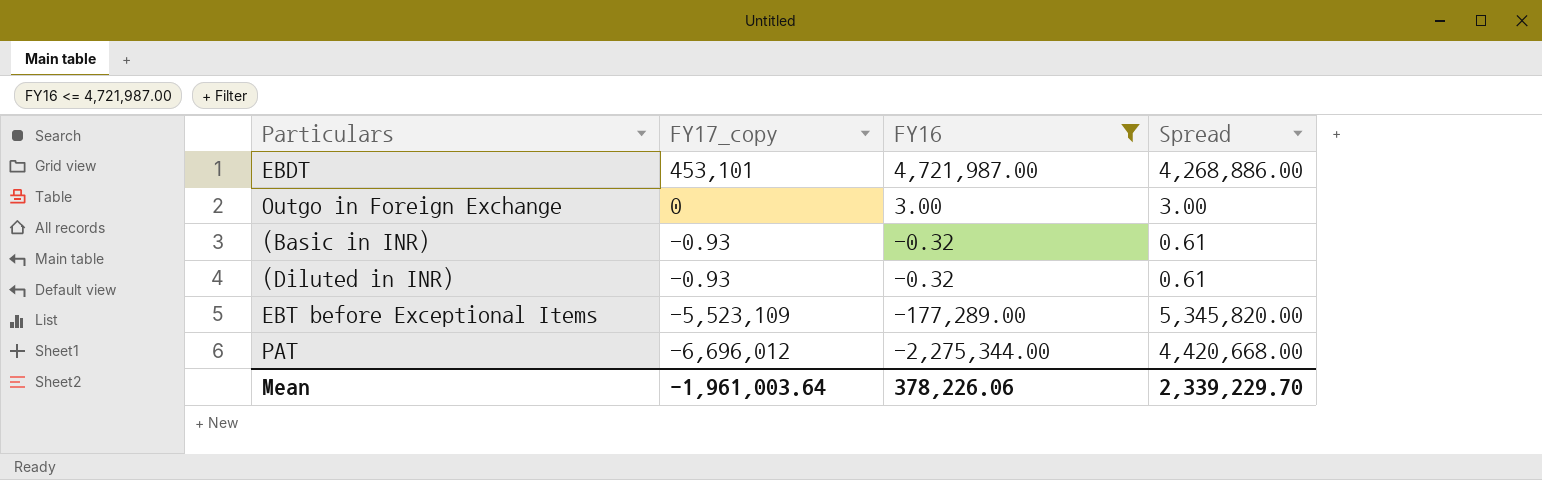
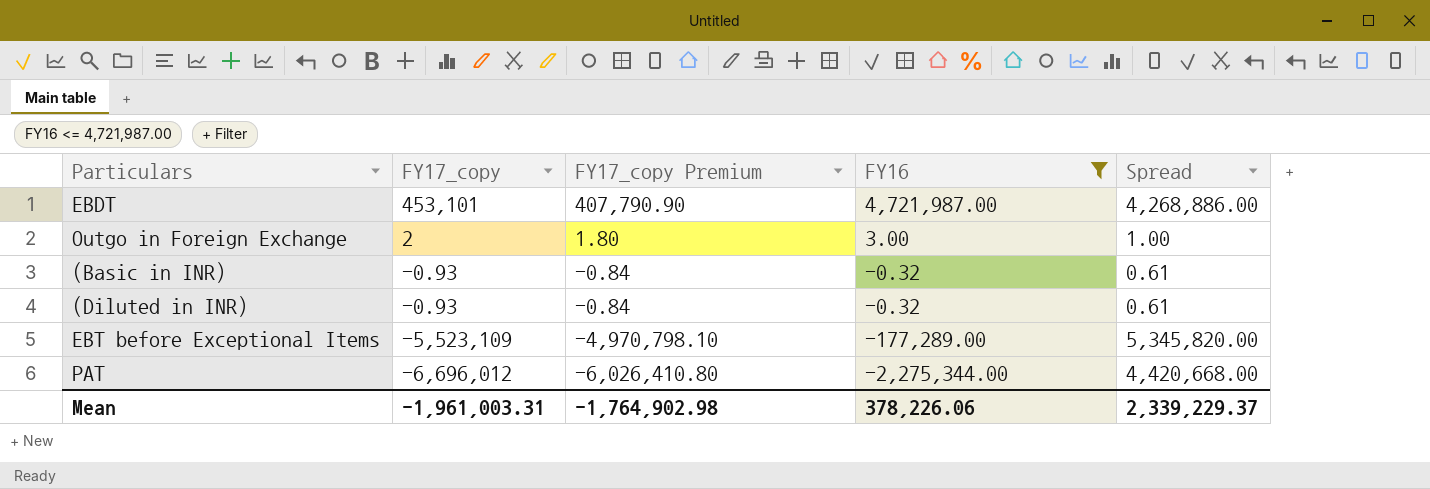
column FY17_copy Premium | formula: none -> [FY17_copy] * 0.9
Outgo in Foreign Exchange | FY17_copy: 0 -> 2
Outgo in Foreign Exchange | Spread: 3.00 -> 1.00
Mean | FY17_copy: -1,961,003.64 -> -1,961,003.31
Mean | Spread: 2,339,229.70 -> 2,339,229.37

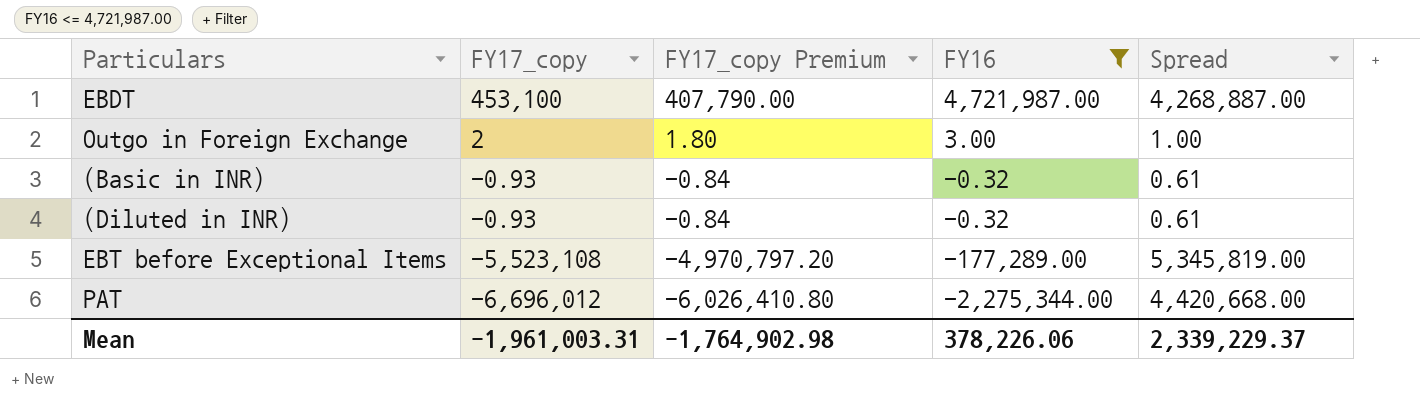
EBDT | FY17_copy: 453,101 -> 453,100
EBDT | FY17_copy Premium: 407,790.90 -> 407,790.00
EBDT | Spread: 4,268,886.00 -> 4,268,887.00
EBT before Exceptional Items | FY17_copy: -5,523,109 -> -5,523,108
EBT before Exceptional Items | FY17_copy Premium: -4,970,798.10 -> -4,970,797.20
EBT before Exceptional Items | Spread: 5,345,820.00 -> 5,345,819.00

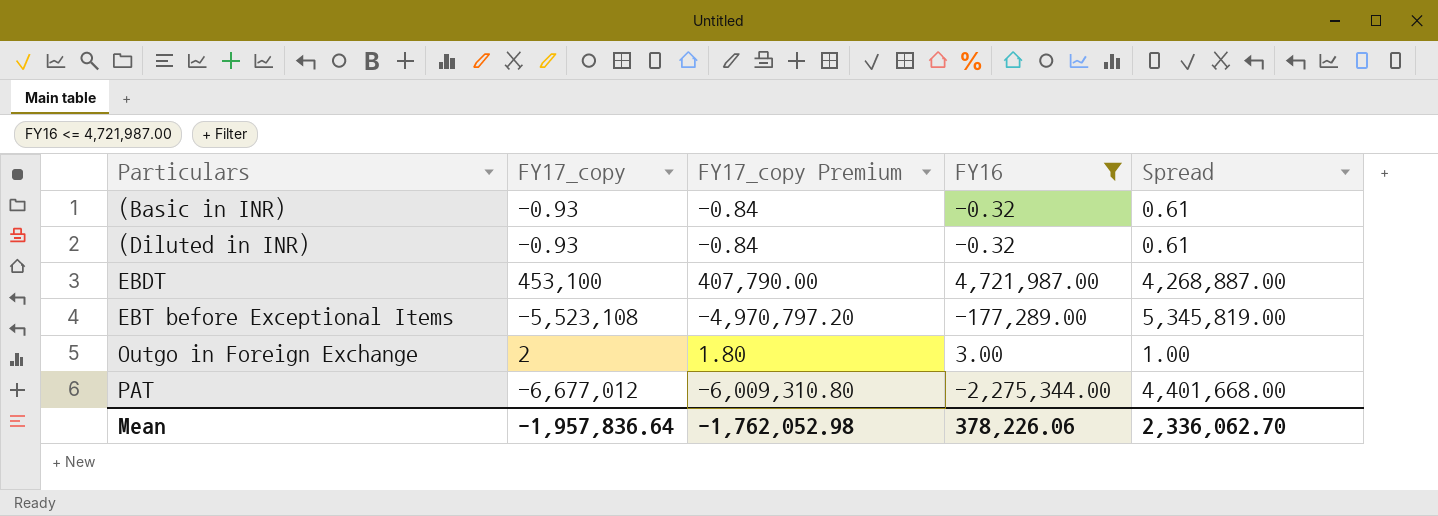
row order: FY17_copy descending -> Particulars ascending
PAT | FY17_copy: -6,696,012 -> -6,677,012
PAT | FY17_copy Premium: -6,026,410.80 -> -6,009,310.80
PAT | Spread: 4,420,668.00 -> 4,401,668.00
Mean | FY17_copy: -1,961,003.31 -> -1,957,836.64
Mean | FY17_copy Premium: -1,764,902.98 -> -1,762,052.98
Mean | Spread: 2,339,229.37 -> 2,336,062.70

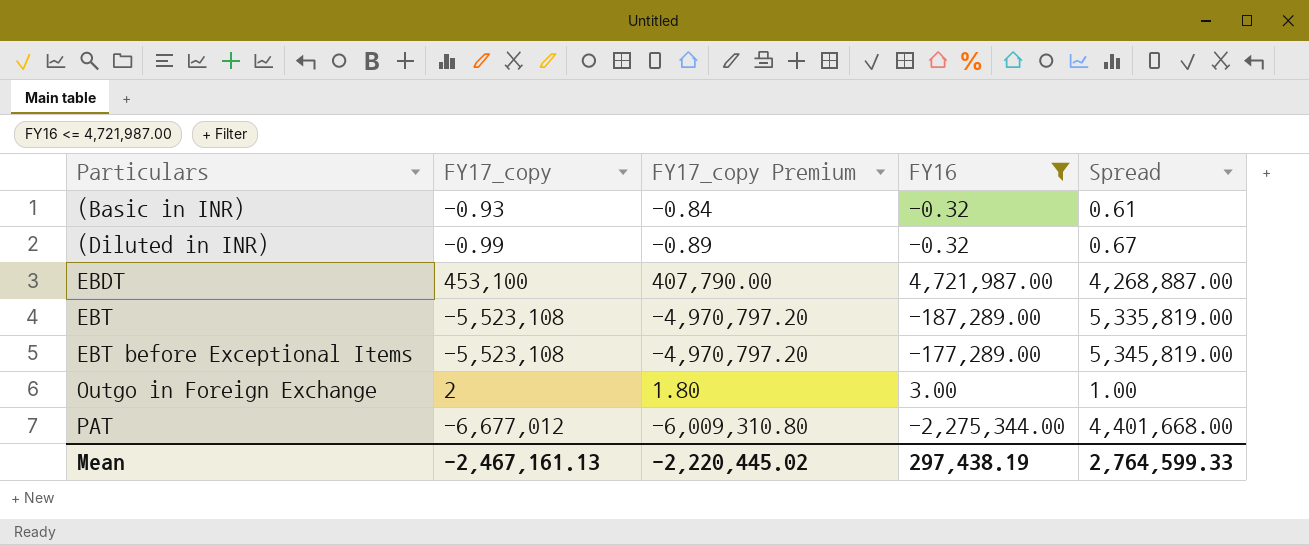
(Diluted in INR) | FY17_copy: -0.93 -> -0.99
(Diluted in INR) | FY17_copy Premium: -0.84 -> -0.89
(Diluted in INR) | Spread: 0.61 -> 0.67
row EBT: none -> -5,523,108 | -4,970,797.20 | -187,289.00 | 5,335,819.00
Mean | FY17_copy: -1,957,836.64 -> -2,467,161.13
Mean | FY17_copy Premium: -1,762,052.98 -> -2,220,445.02
Mean | FY16: 378,226.06 -> 297,438.19
Mean | Spread: 2,336,062.70 -> 2,764,599.33

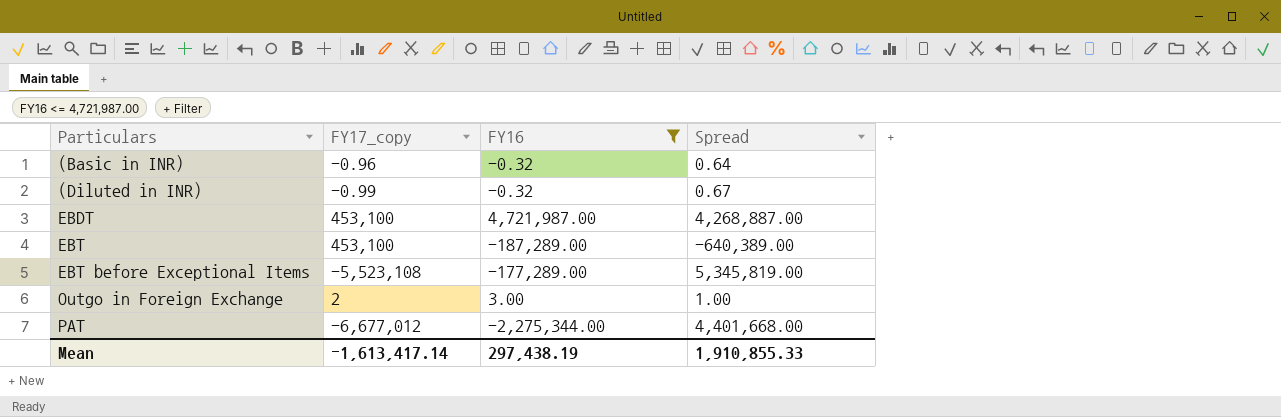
column FY17_copy Premium | formula: [FY17_copy] * 0.9 -> none
(Basic in INR) | FY17_copy: -0.93 -> -0.96
(Basic in INR) | Spread: 0.61 -> 0.64
EBT | FY17_copy: -5,523,108 -> 453,100
EBT | Spread: 5,335,819.00 -> -640,389.00
Mean | FY17_copy: -2,467,161.13 -> -1,613,417.14
Mean | Spread: 2,764,599.33 -> 1,910,855.33

